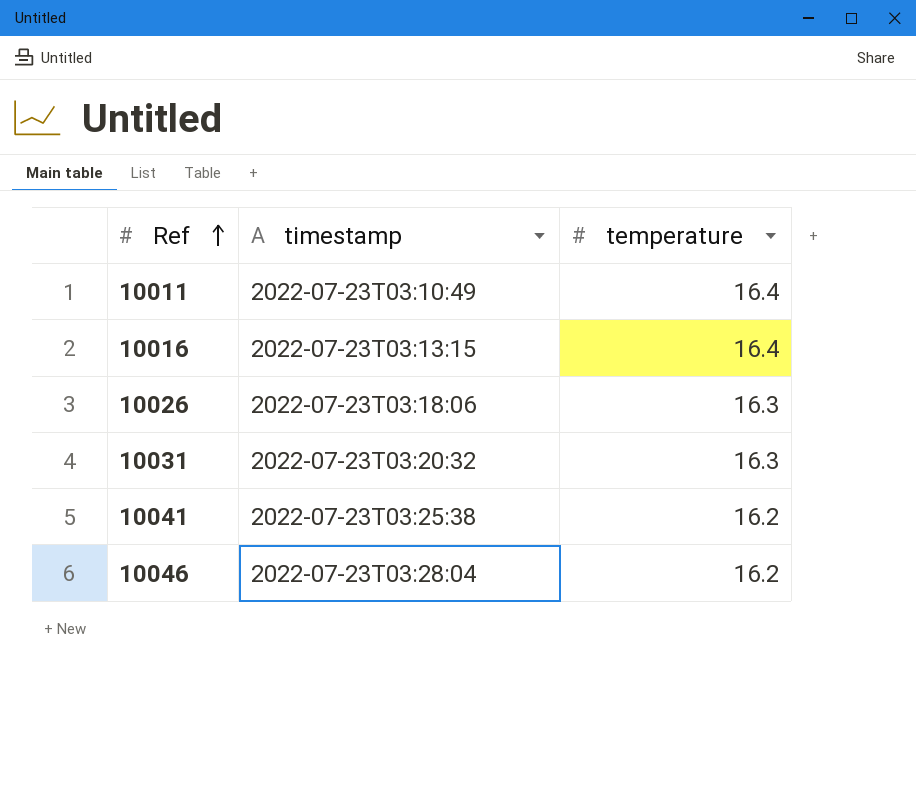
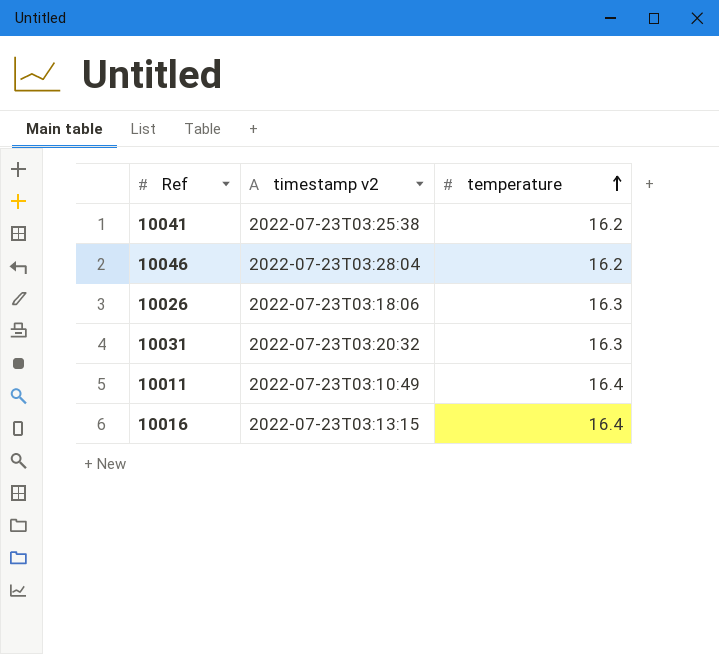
row order: Ref ascending -> temperature ascending
column name: timestamp -> timestamp v2

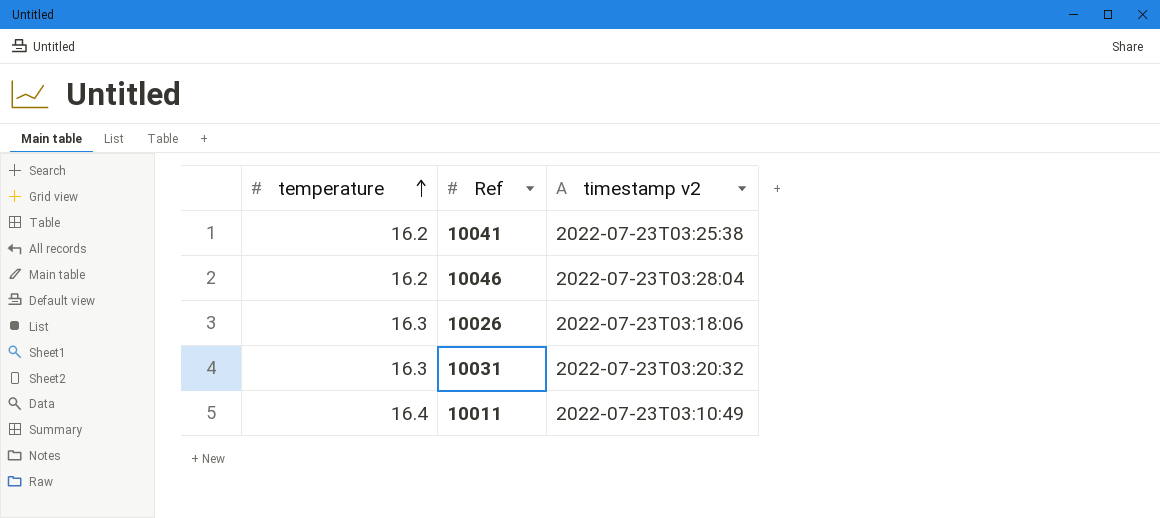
column temperature | position: 3 -> 1
row 10016: 2022-07-23T03:13:15 | 16.4 -> none

